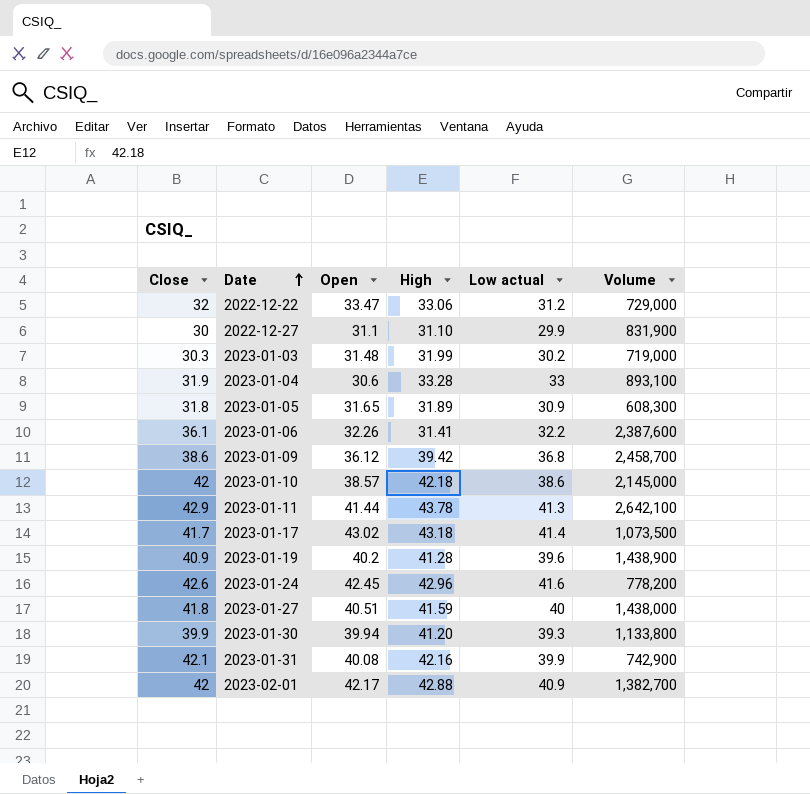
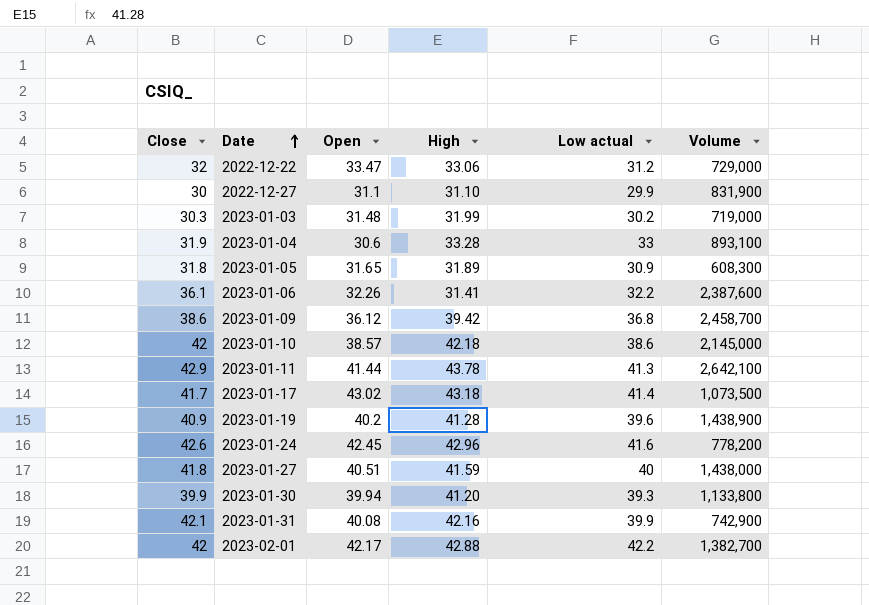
2023-02-01 | Low actual: 40.9 -> 42.2

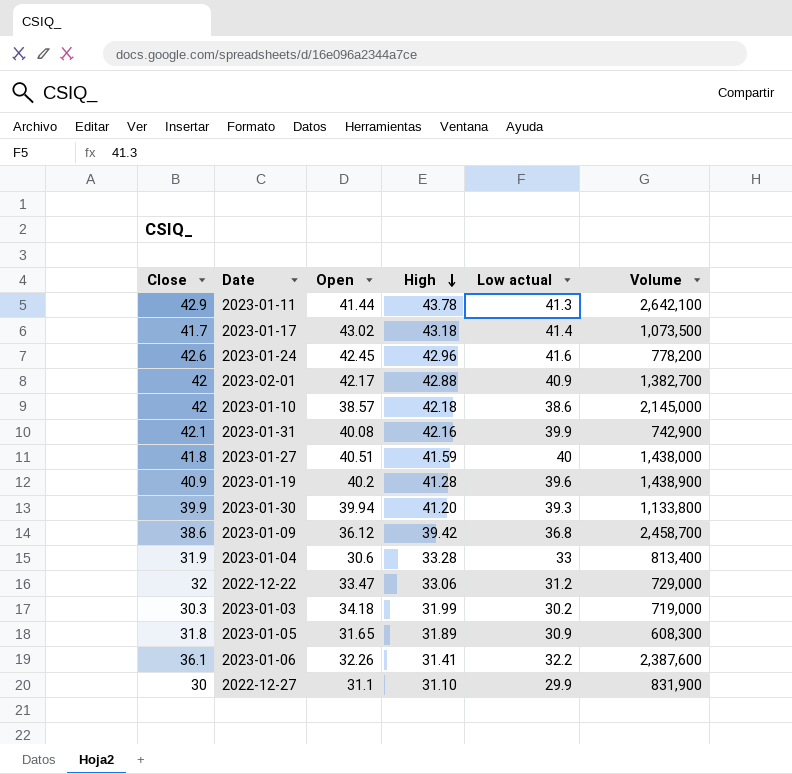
row order: Date ascending -> High descending
2023-02-01 | Low actual: 42.2 -> 40.9
2023-01-04 | Volume: 893,100 -> 813,400
2023-01-03 | Open: 31.48 -> 34.18

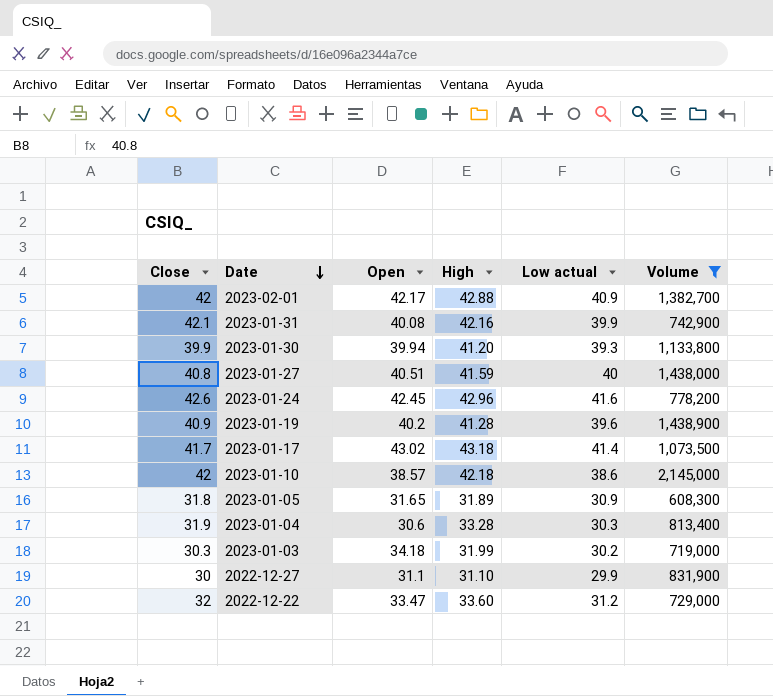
filter: none -> Volume <= 2,145,000
row order: High descending -> Date descending
2023-01-27 | Close: 41.8 -> 40.8
2023-01-04 | Low actual: 33 -> 30.3
2022-12-22 | High: 33.06 -> 33.60

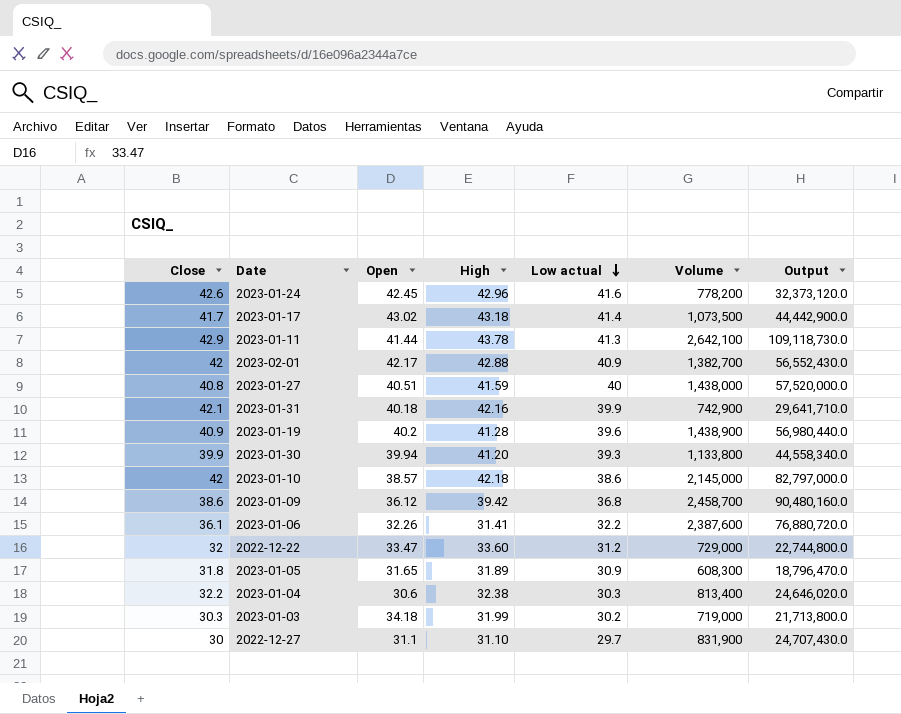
filter: Volume <= 2,145,000 -> none
row order: Date descending -> Low actual descending
column Output | formula: none -> [Low actual] * [Volume]
2023-01-31 | Open: 40.08 -> 40.18
2023-01-04 | Close: 31.9 -> 32.2
2023-01-04 | High: 33.28 -> 32.38
2022-12-27 | Low actual: 29.9 -> 29.7

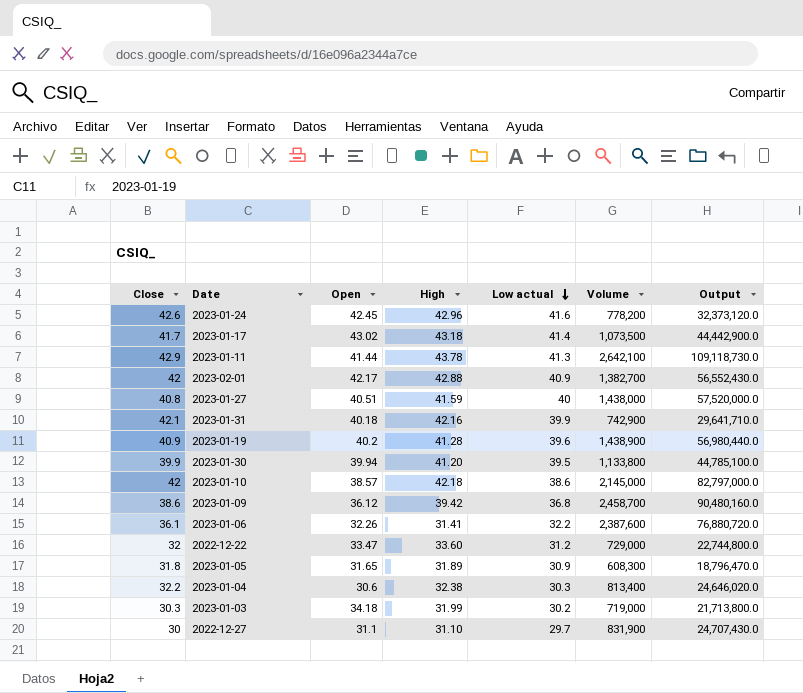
2023-01-30 | Low actual: 39.3 -> 39.5
2023-01-30 | Output: 44,558,340.0 -> 44,785,100.0

